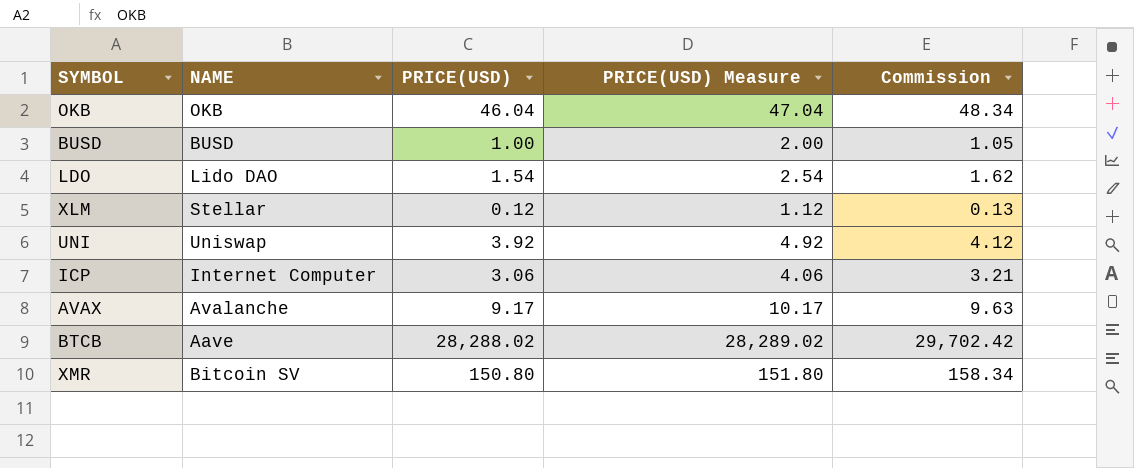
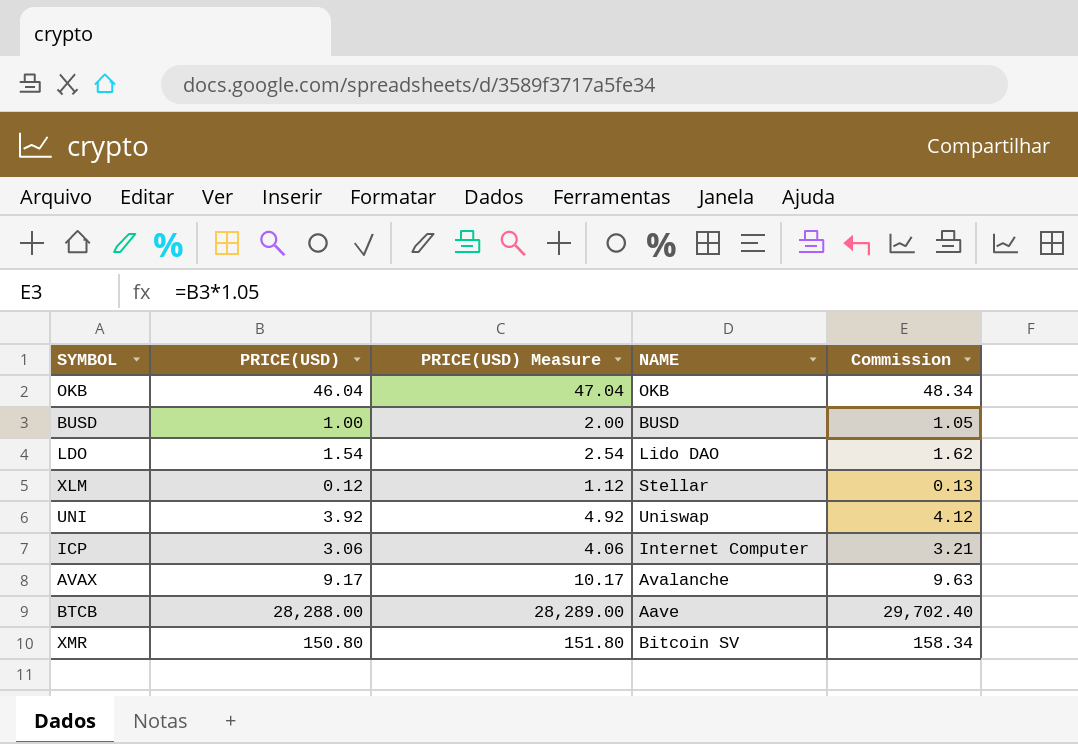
column NAME | position: 2 -> 4
BTCB | PRICE(USD): 28,288.02 -> 28,288.00
BTCB | PRICE(USD) Measure: 28,289.02 -> 28,289.00
BTCB | Commission: 29,702.42 -> 29,702.40

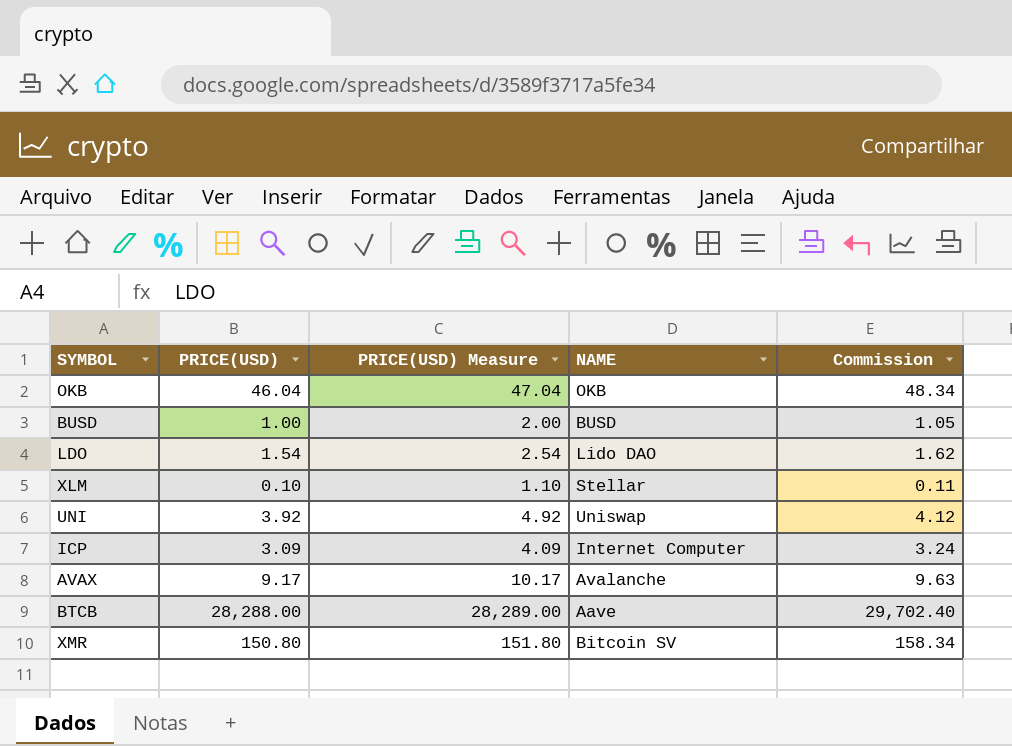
XLM | PRICE(USD): 0.12 -> 0.10
XLM | PRICE(USD) Measure: 1.12 -> 1.10
XLM | Commission: 0.13 -> 0.11
ICP | PRICE(USD): 3.06 -> 3.09
ICP | PRICE(USD) Measure: 4.06 -> 4.09
ICP | Commission: 3.21 -> 3.24

